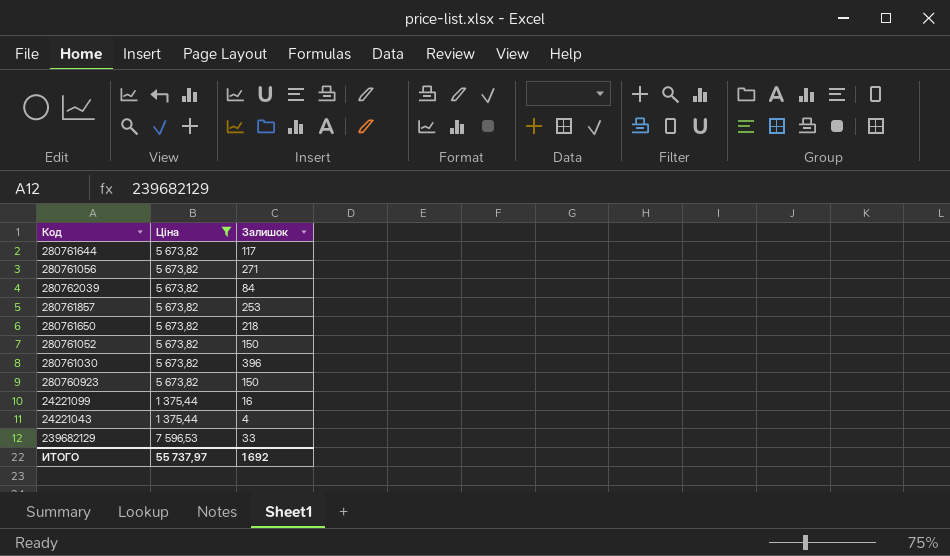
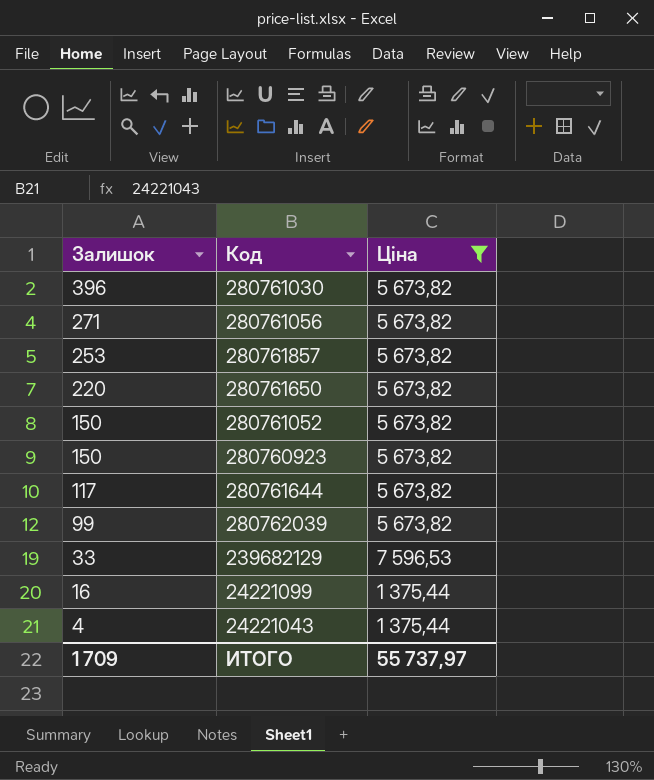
row order: none -> Залишок descending
column Залишок | position: 3 -> 1
280761650 | Залишок: 218 -> 220
280762039 | Залишок: 84 -> 99
ИТОГО | Залишок: 1 692 -> 1 709

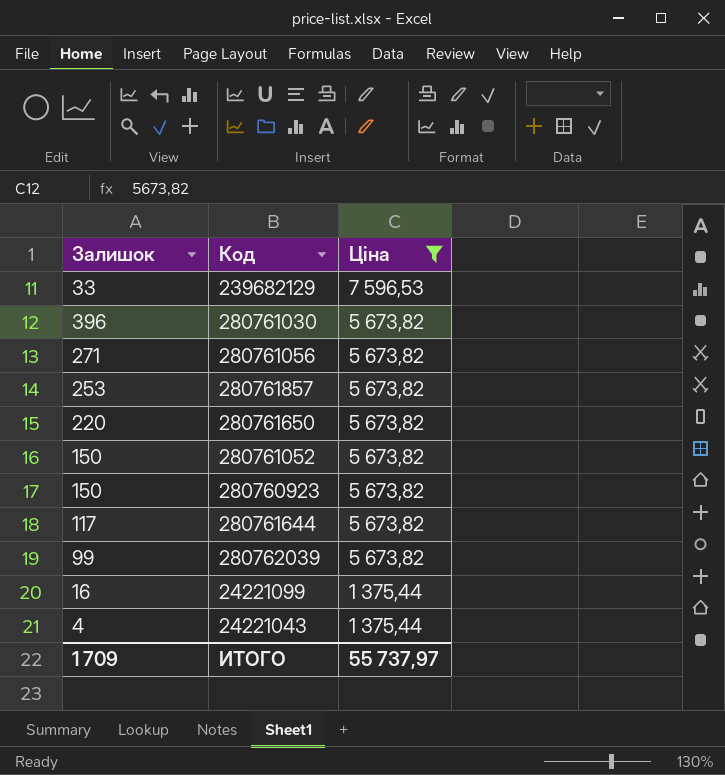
row order: Залишок descending -> Ціна descending

